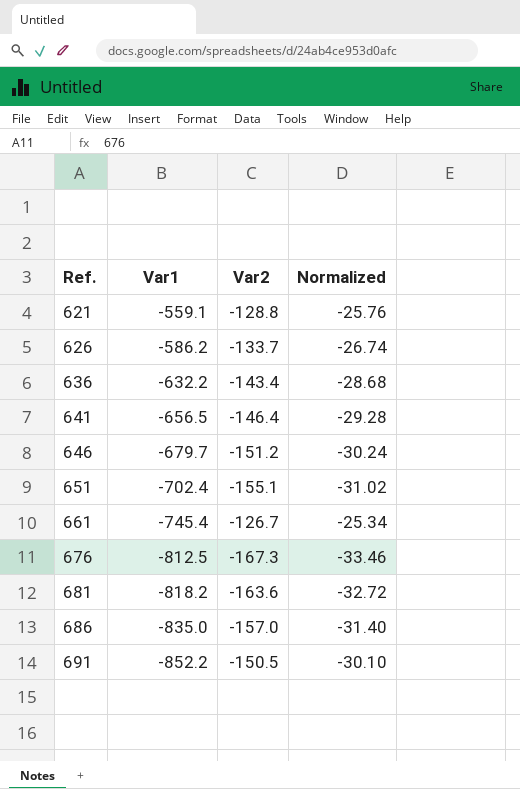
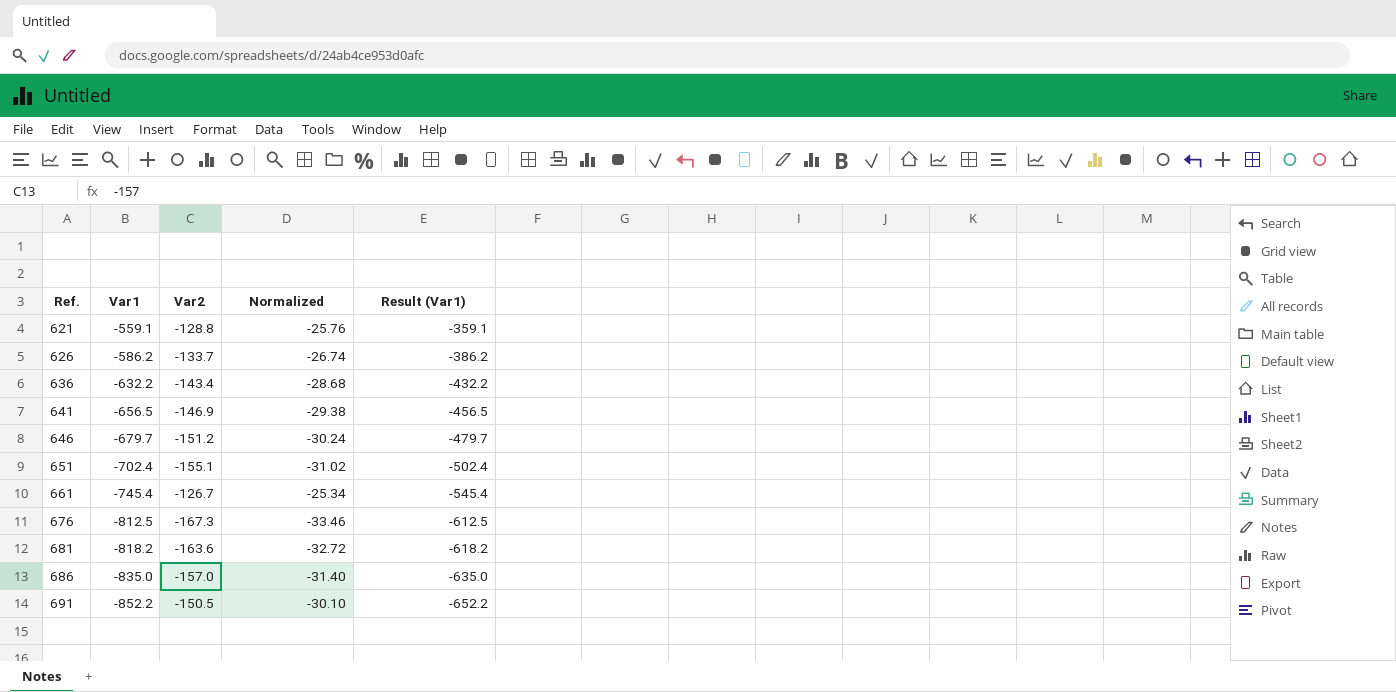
column Result (Var1) | formula: none -> [Var1] + 200
641 | Var2: -146.4 -> -146.9
641 | Normalized: -29.28 -> -29.38

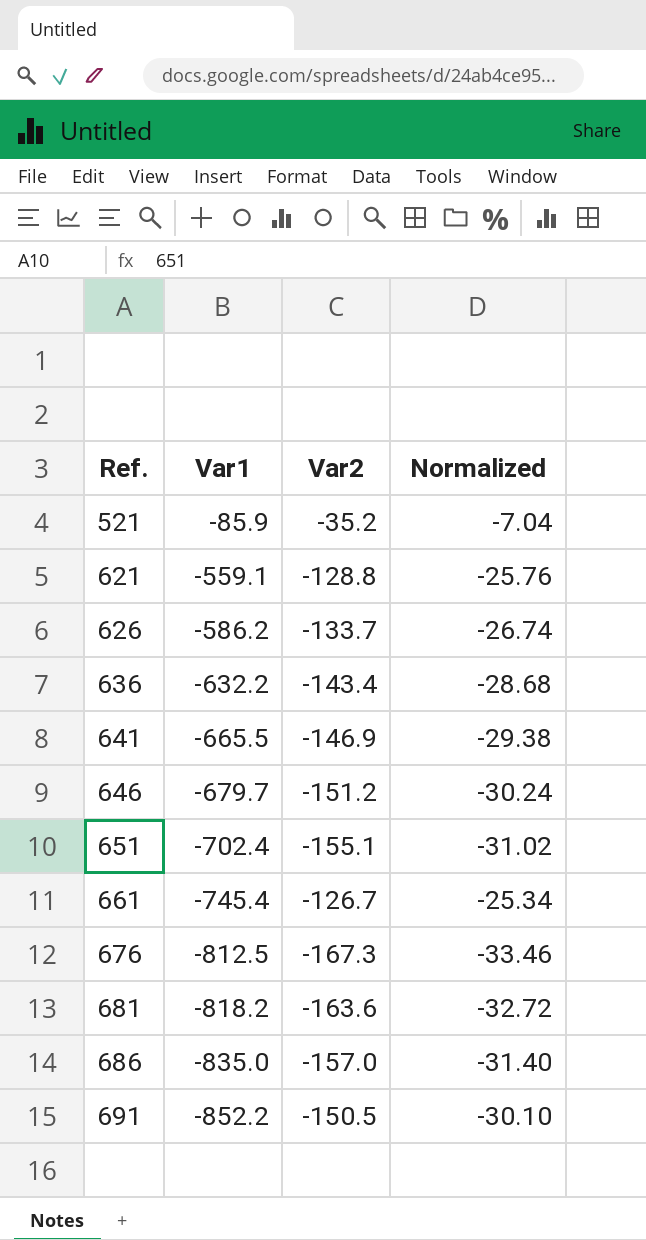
column Result (Var1) | formula: [Var1] + 200 -> none
row 521: none -> -85.9 | -35.2 | -7.04
641 | Var1: -656.5 -> -665.5

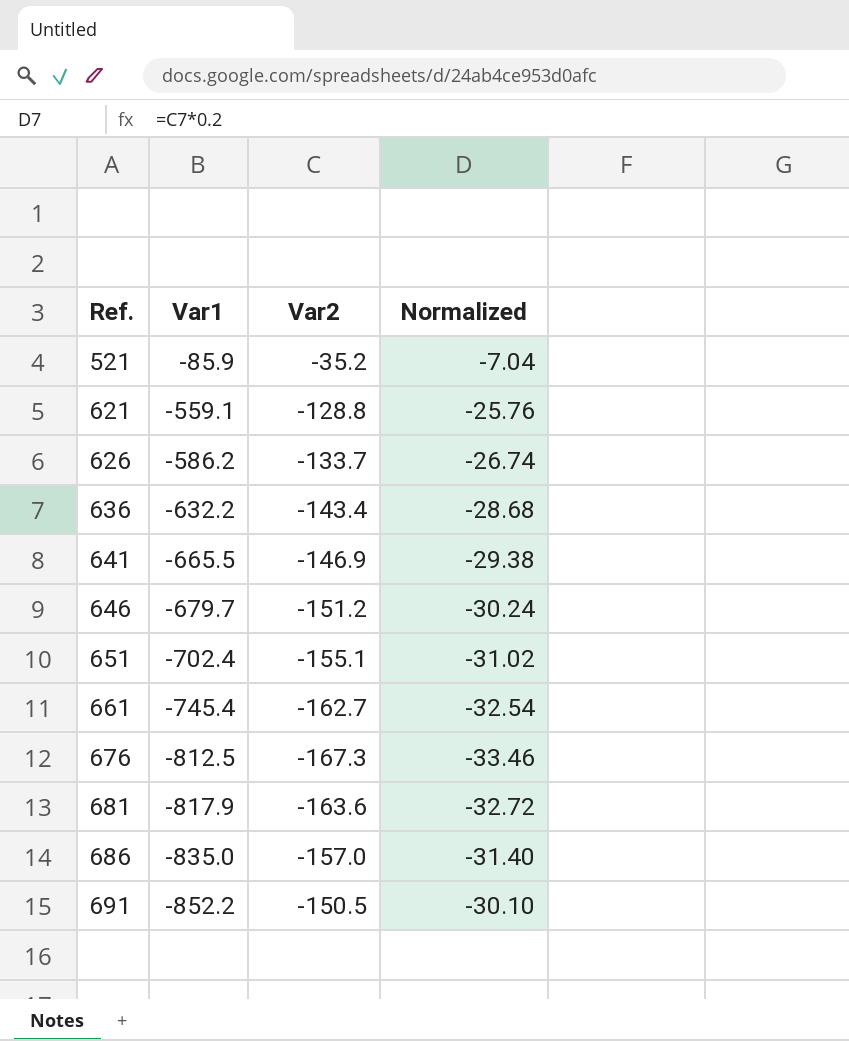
661 | Var2: -126.7 -> -162.7
661 | Normalized: -25.34 -> -32.54
681 | Var1: -818.2 -> -817.9

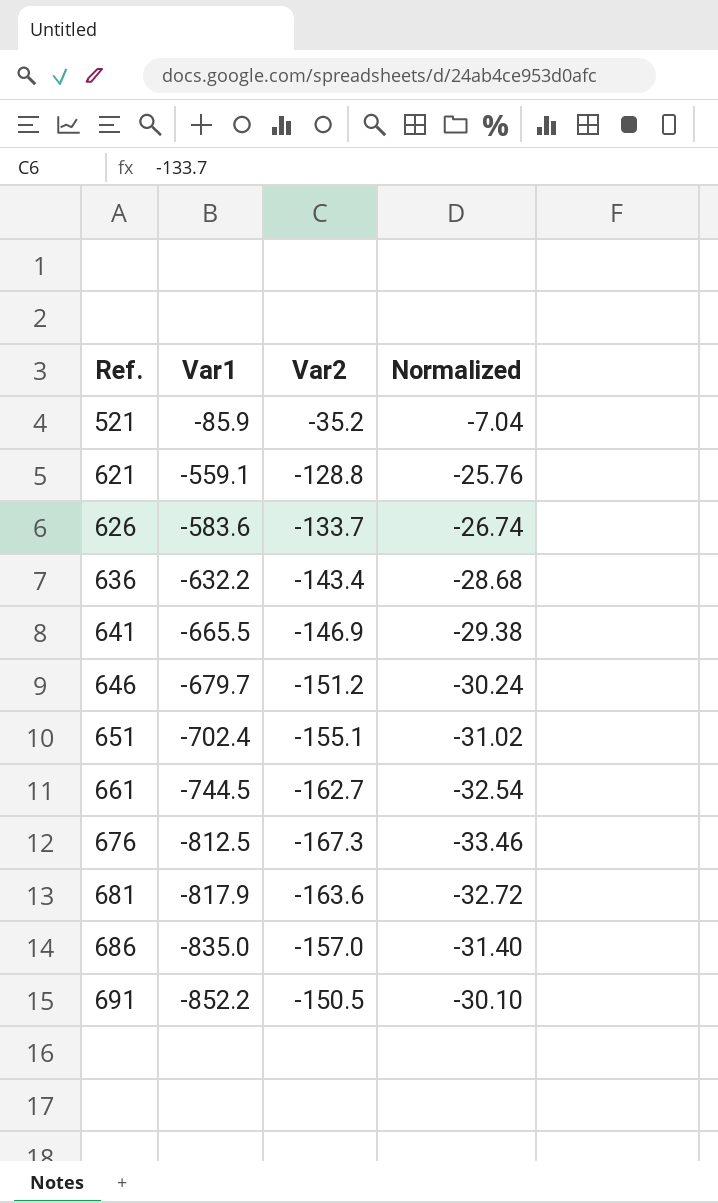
626 | Var1: -586.2 -> -583.6
661 | Var1: -745.4 -> -744.5

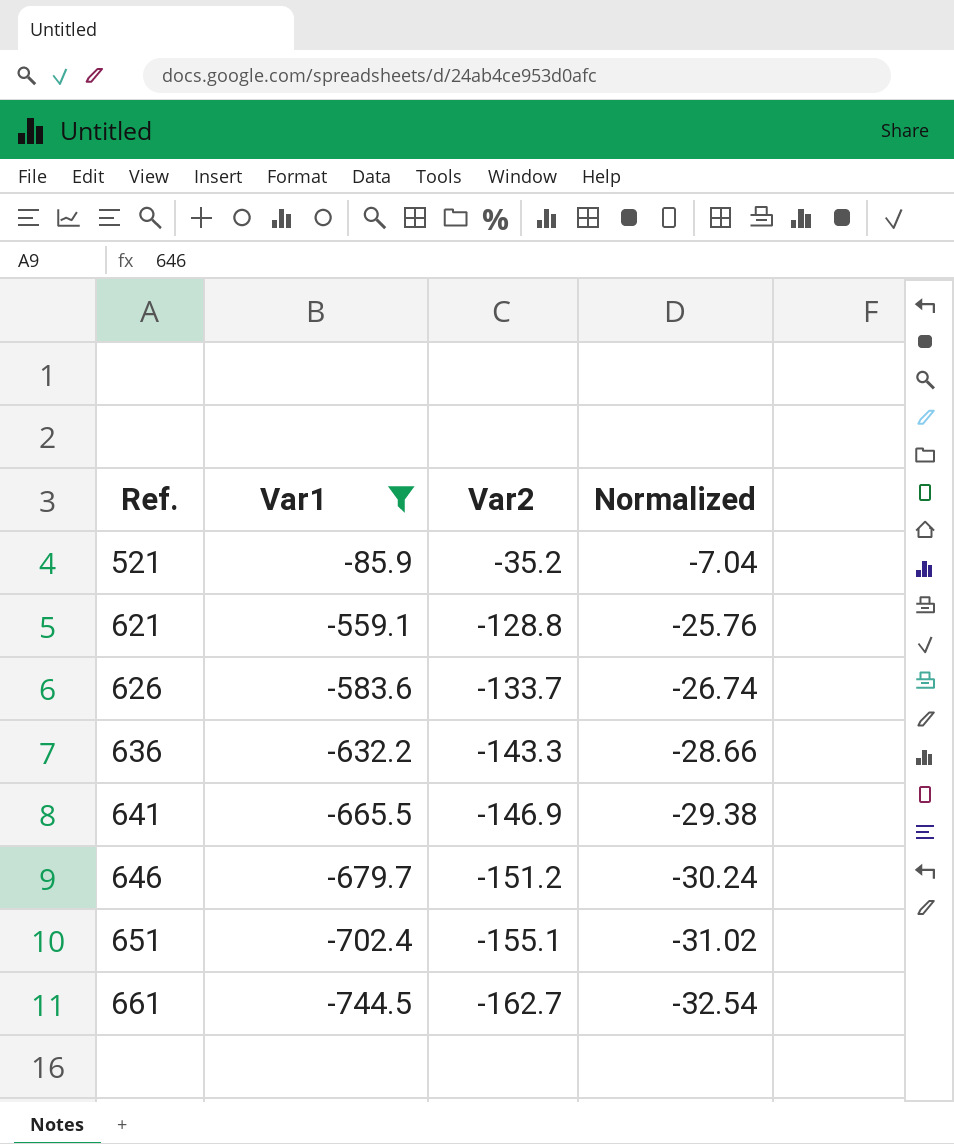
filter: none -> Var1 >= -744.5
636 | Var2: -143.4 -> -143.3
636 | Normalized: -28.68 -> -28.66

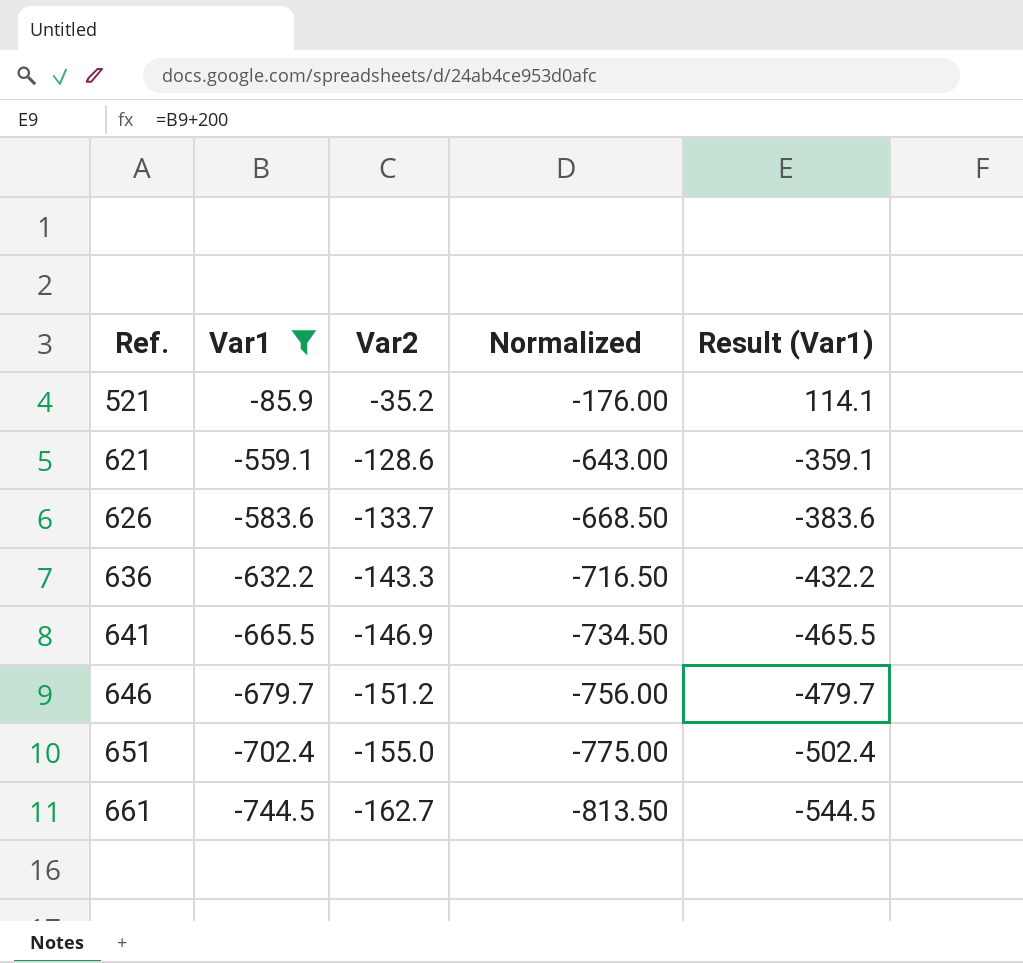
column Normalized | formula: [Var2] * 0.2 -> [Var2] * 5
column Result (Var1) | formula: none -> [Var1] + 200
621 | Var2: -128.8 -> -128.6
651 | Var2: -155.1 -> -155.0

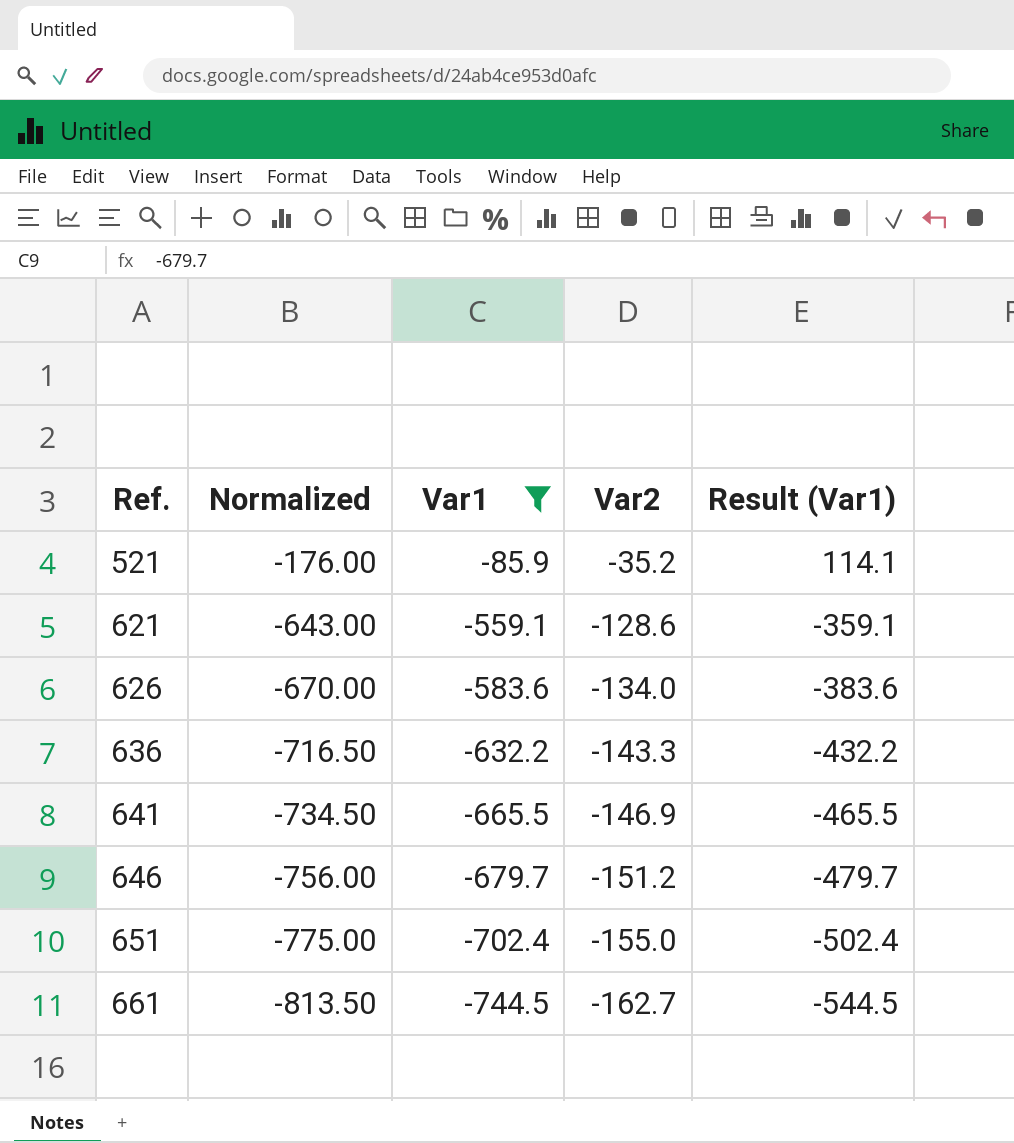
column Normalized | position: 4 -> 2
626 | Normalized: -668.50 -> -670.00
626 | Var2: -133.7 -> -134.0

